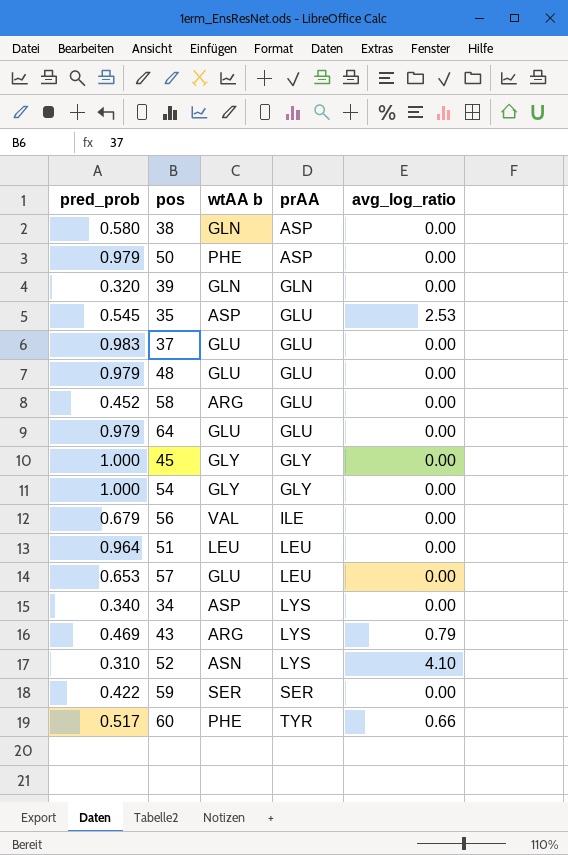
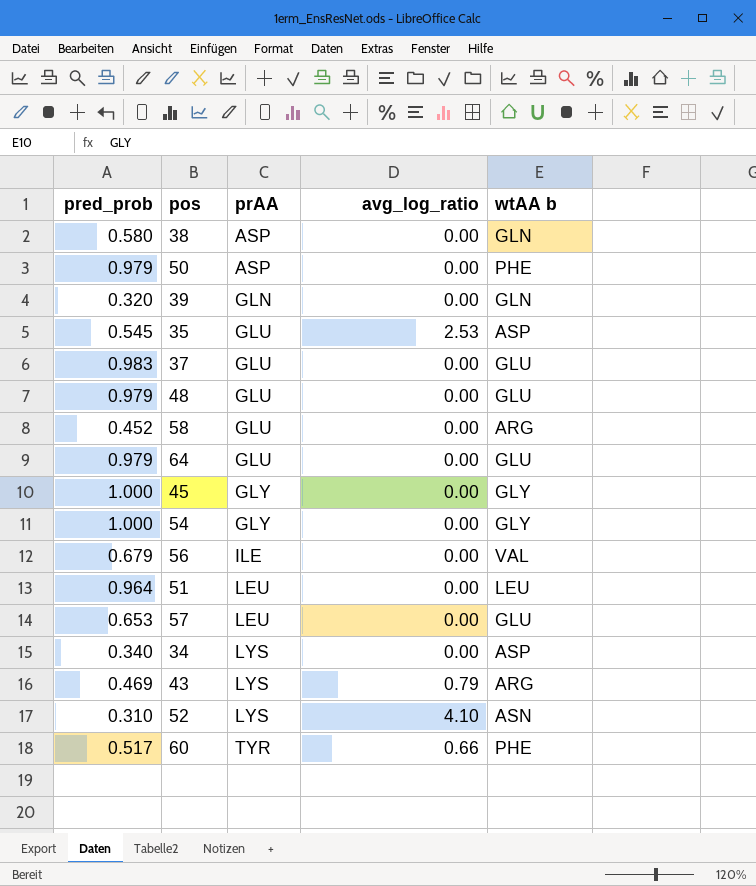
column wtAA b | position: 3 -> 5
row 59: 0.422 | SER | SER | 0.00 -> none

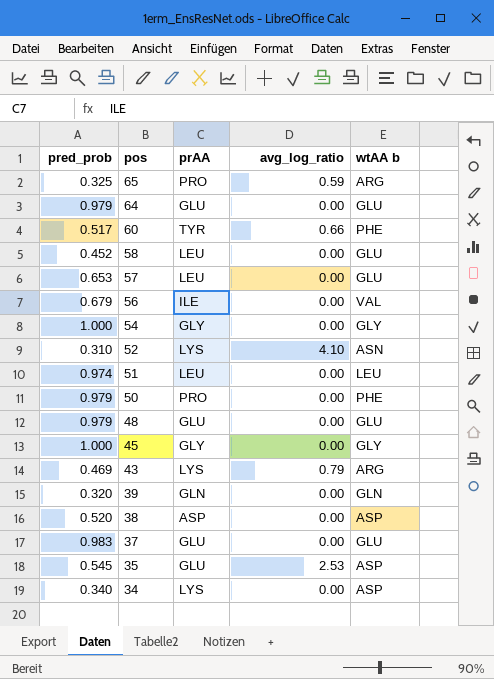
row order: prAA ascending -> pos descending
row 65: none -> 0.325 | PRO | 0.59 | ARG
58 | prAA: GLU -> LEU
58 | wtAA b: ARG -> GLU
51 | pred_prob: 0.964 -> 0.974
50 | prAA: ASP -> PRO
38 | pred_prob: 0.580 -> 0.520
38 | wtAA b: GLN -> ASP

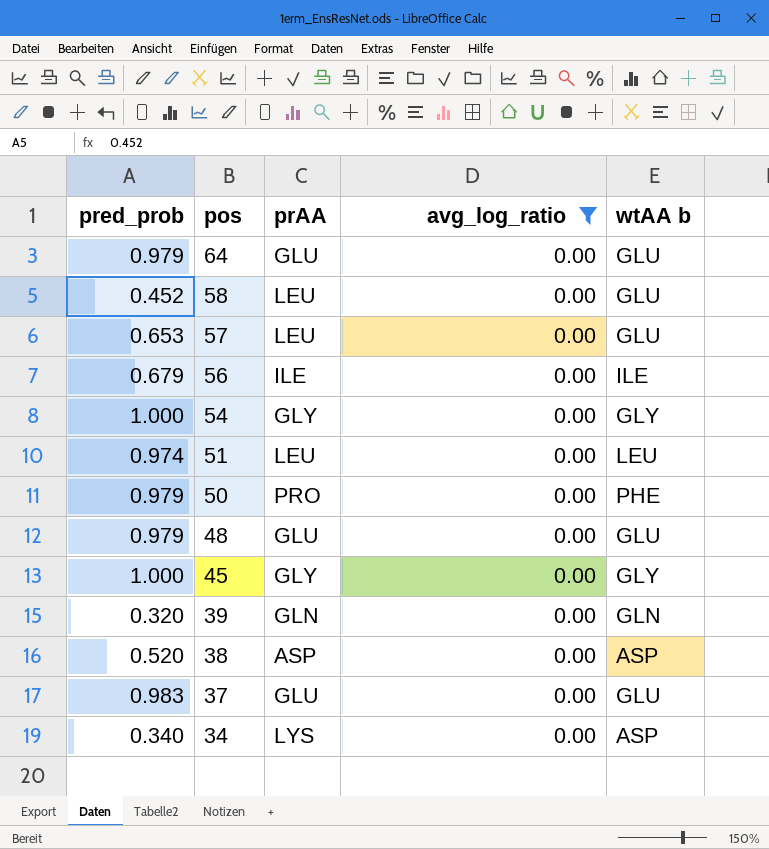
filter: none -> avg_log_ratio = 0.00
56 | wtAA b: VAL -> ILE

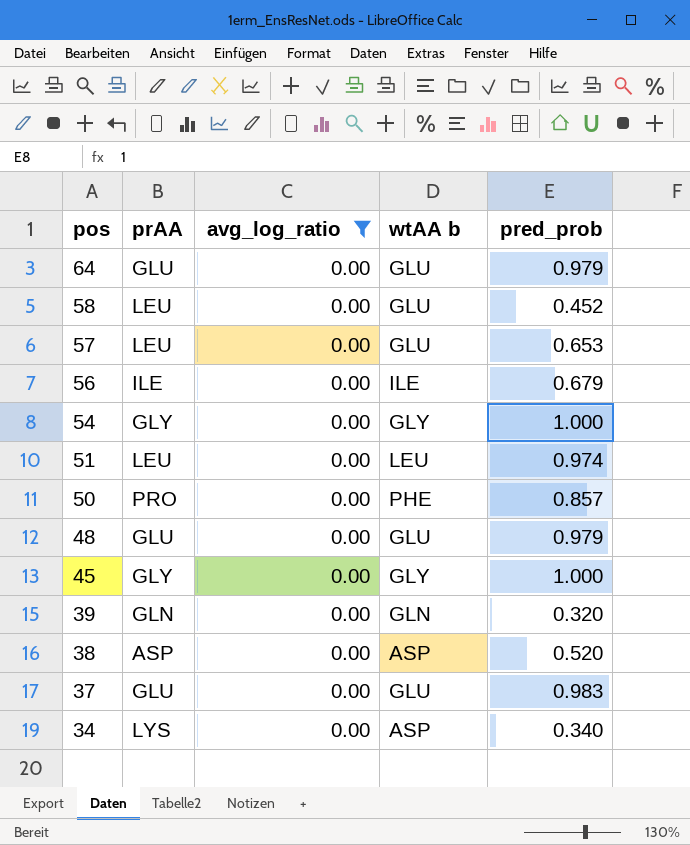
column pred_prob | position: 1 -> 5
50 | pred_prob: 0.979 -> 0.857

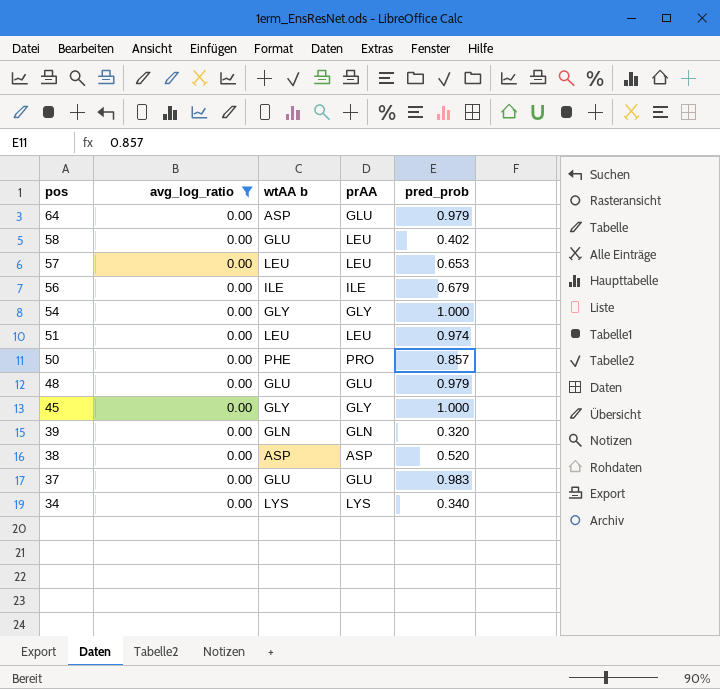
column prAA | position: 2 -> 4
64 | wtAA b: GLU -> ASP
58 | pred_prob: 0.452 -> 0.402
57 | wtAA b: GLU -> LEU
34 | wtAA b: ASP -> LYS

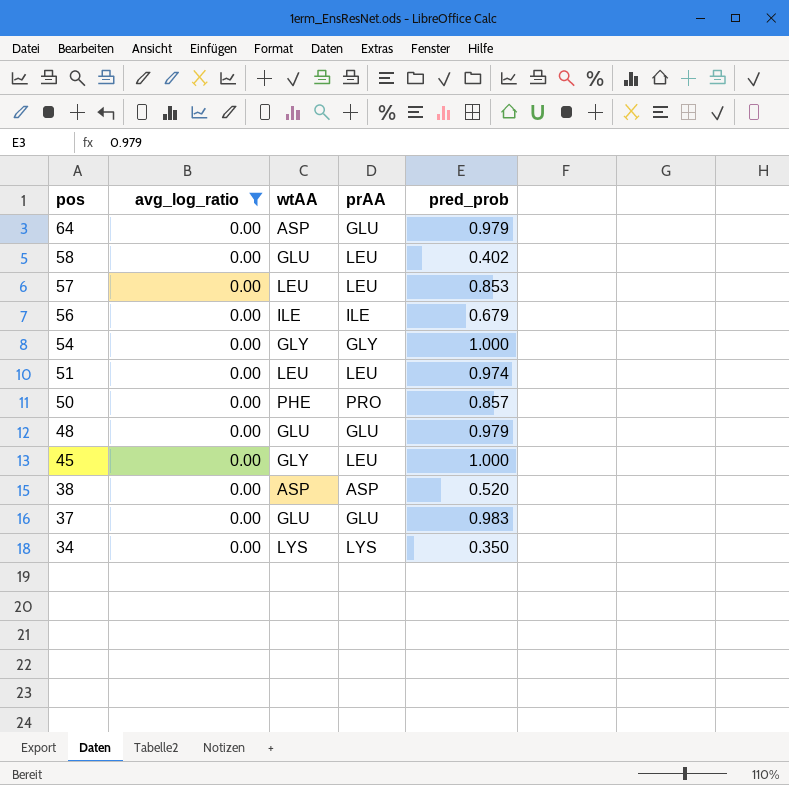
column name: wtAA b -> wtAA
row 39: 0.00 | GLN | GLN | 0.320 -> none
57 | pred_prob: 0.653 -> 0.853
45 | prAA: GLY -> LEU
34 | pred_prob: 0.340 -> 0.350

